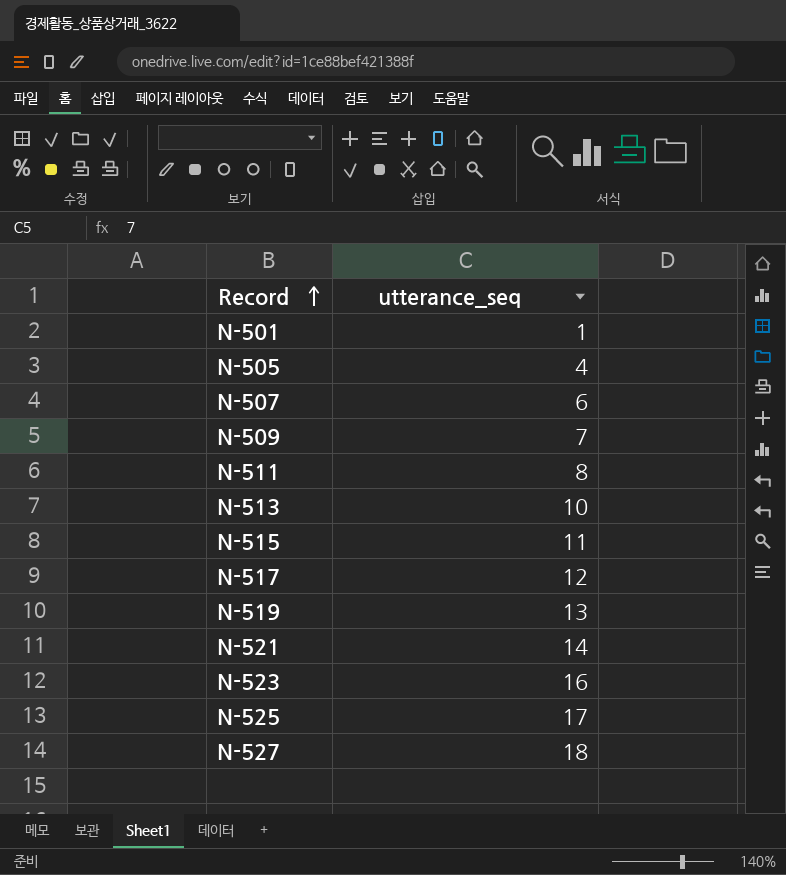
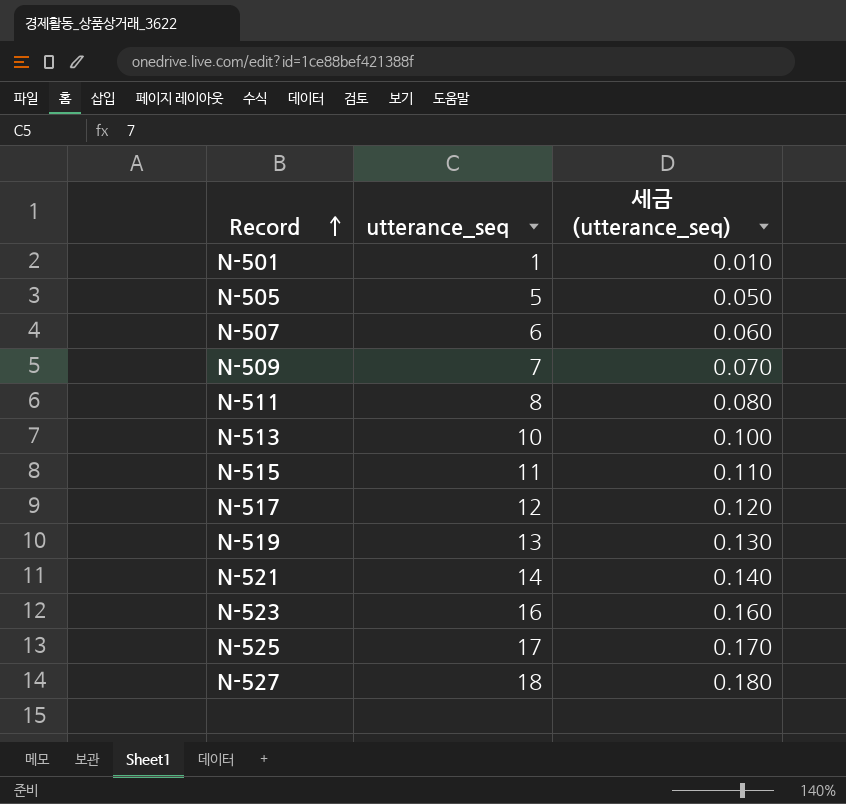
column 세금 (utterance_seq) | formula: none -> [utterance_seq] * 0.01
N-505 | utterance_seq: 4 -> 5

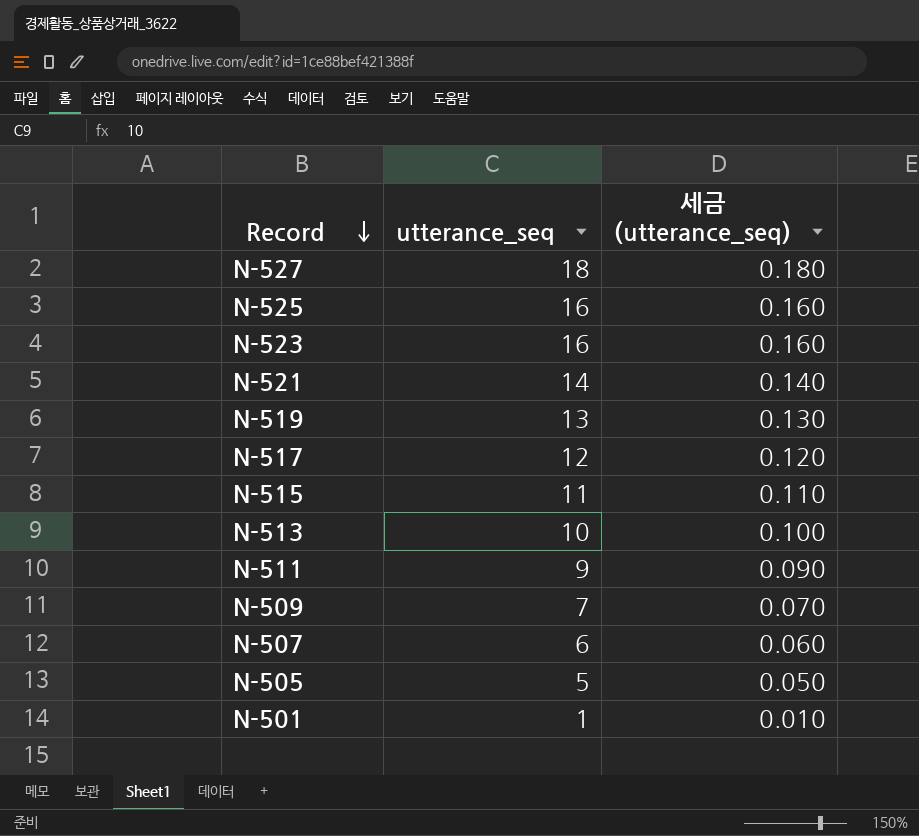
row order: Record ascending -> Record descending
N-525 | utterance_seq: 17 -> 16
N-525 | 세금 (utterance_seq): 0.170 -> 0.160
N-511 | utterance_seq: 8 -> 9
N-511 | 세금 (utterance_seq): 0.080 -> 0.090

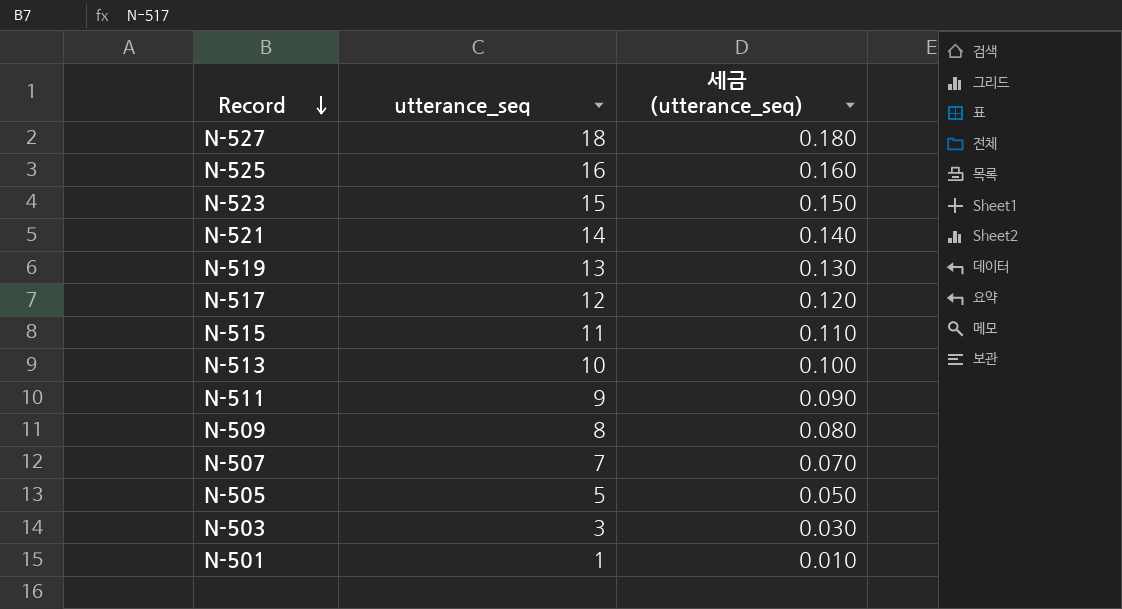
N-523 | utterance_seq: 16 -> 15
N-523 | 세금 (utterance_seq): 0.160 -> 0.150
N-509 | utterance_seq: 7 -> 8
N-509 | 세금 (utterance_seq): 0.070 -> 0.080
N-507 | utterance_seq: 6 -> 7
N-507 | 세금 (utterance_seq): 0.060 -> 0.070
row N-503: none -> 3 | 0.030

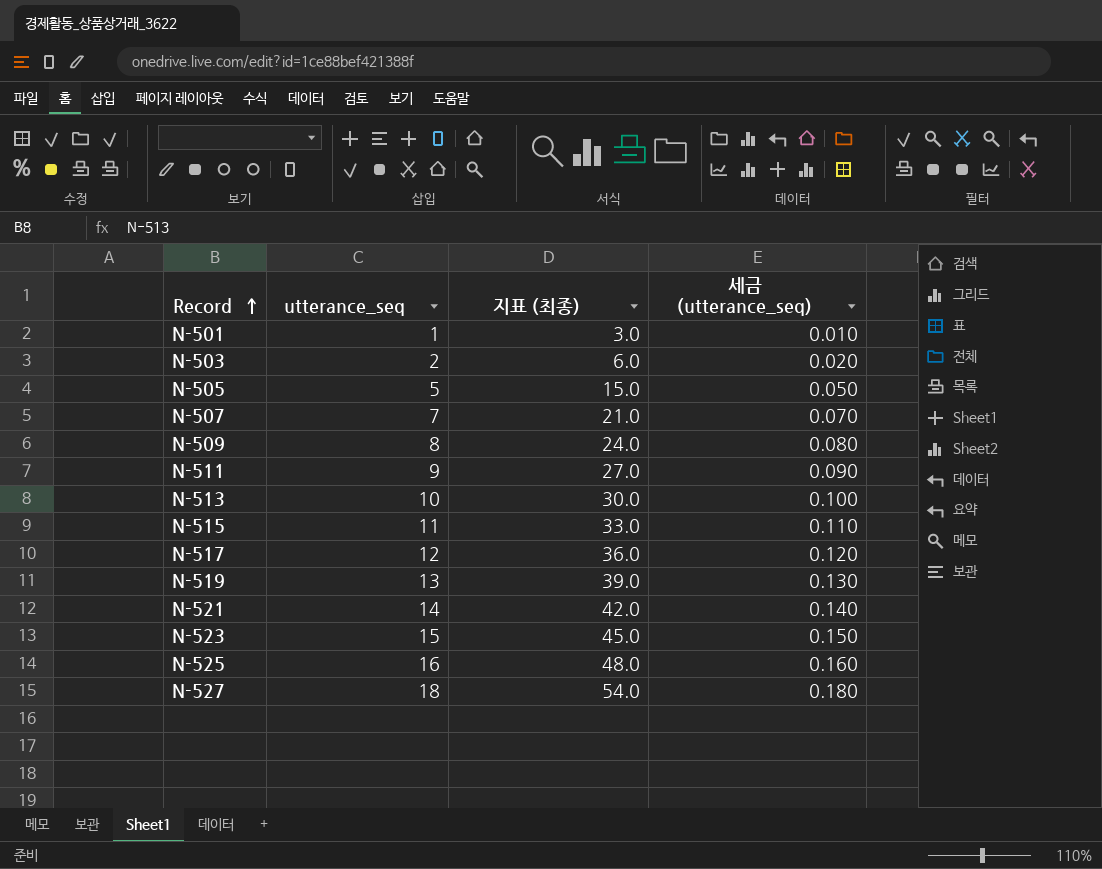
row order: Record descending -> Record ascending
column 지표 (최종) | formula: none -> [utterance_seq] * 3
N-503 | utterance_seq: 3 -> 2
N-503 | 세금 (utterance_seq): 0.030 -> 0.020

